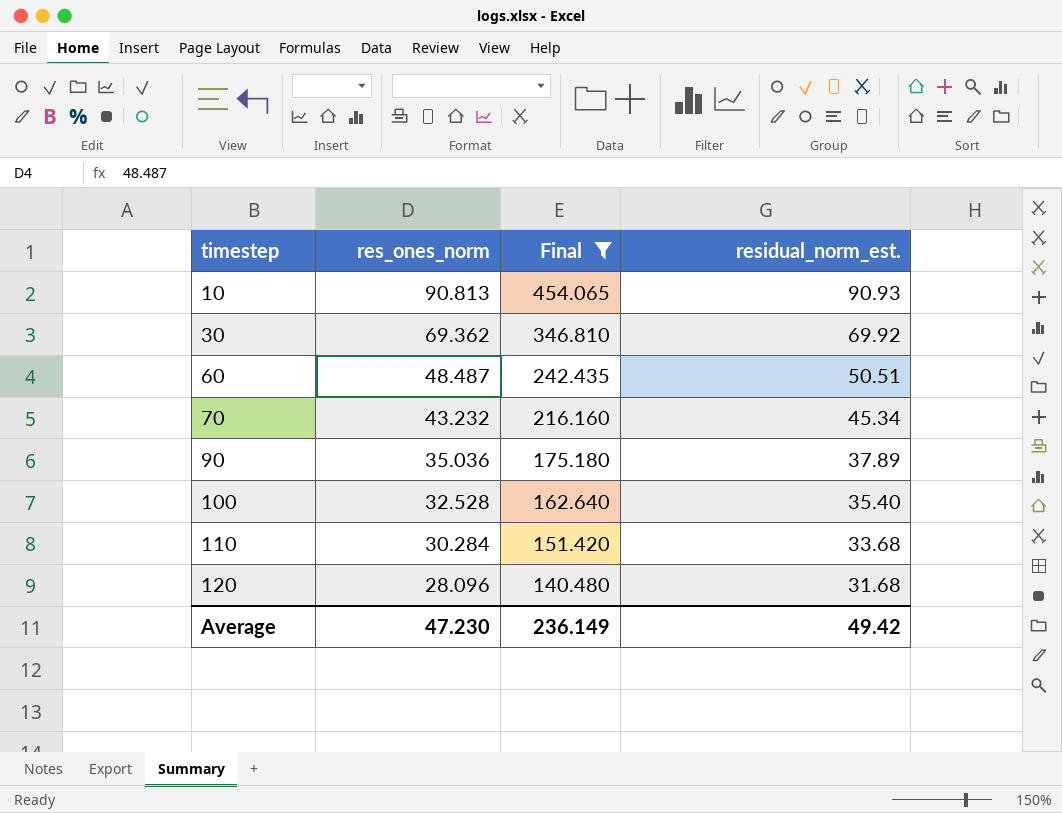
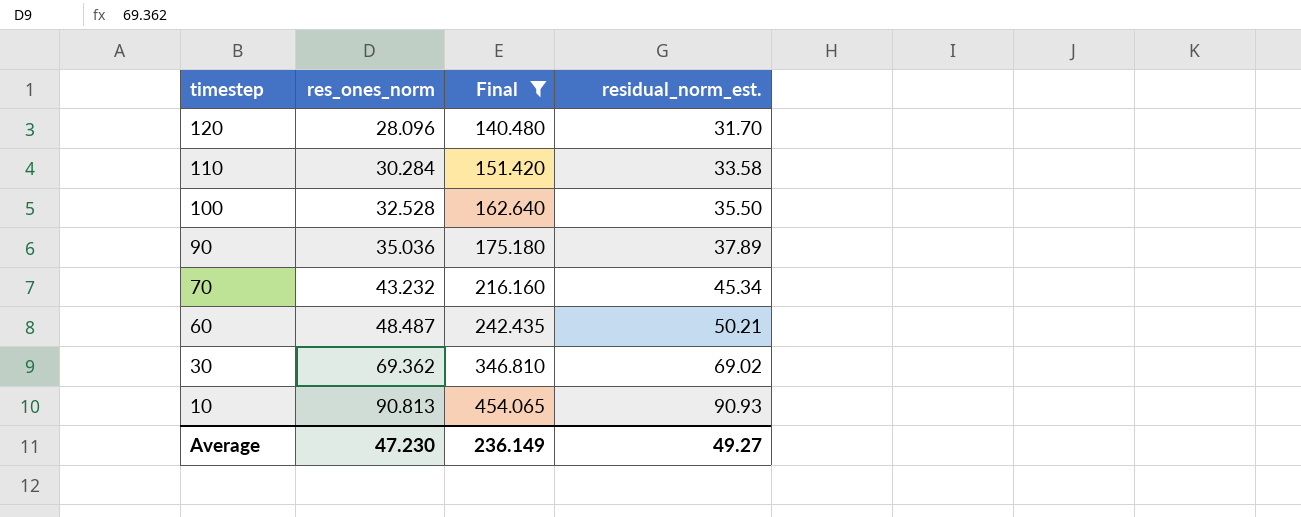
row order: timestep ascending -> timestep descending
120 | residual_norm_est.: 31.68 -> 31.70
110 | residual_norm_est.: 33.68 -> 33.58
100 | residual_norm_est.: 35.40 -> 35.50
60 | residual_norm_est.: 50.51 -> 50.21
30 | residual_norm_est.: 69.92 -> 69.02
Average | residual_norm_est.: 49.42 -> 49.27

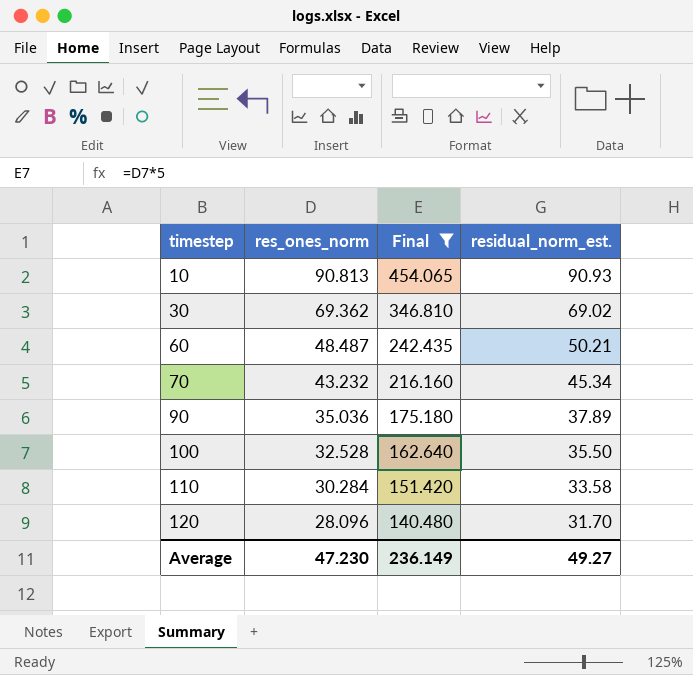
row order: timestep descending -> timestep ascending

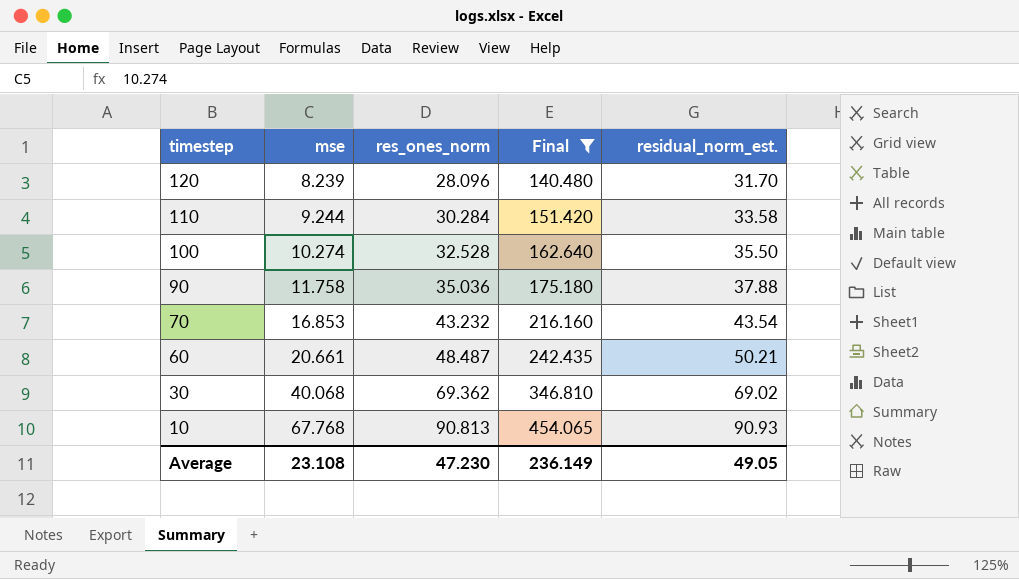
row order: timestep ascending -> timestep descending
column mse | position: none -> 2
90 | residual_norm_est.: 37.89 -> 37.88
70 | residual_norm_est.: 45.34 -> 43.54
Average | residual_norm_est.: 49.27 -> 49.05

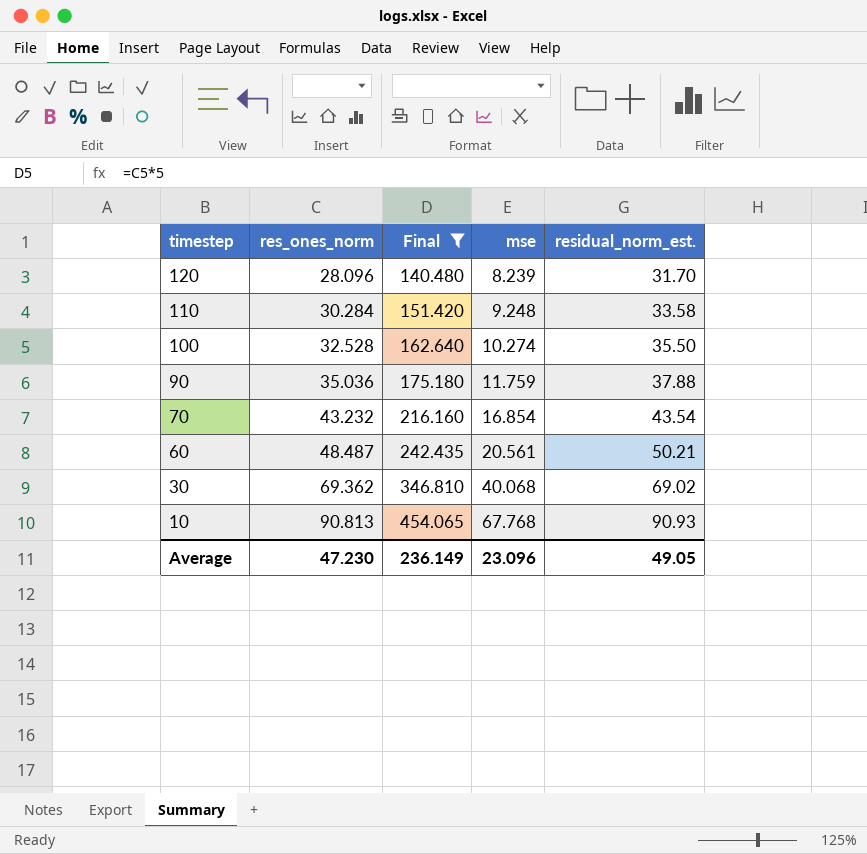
column mse | position: 2 -> 4
110 | mse: 9.244 -> 9.248
90 | mse: 11.758 -> 11.759
70 | mse: 16.853 -> 16.854
60 | mse: 20.661 -> 20.561
Average | mse: 23.108 -> 23.096

